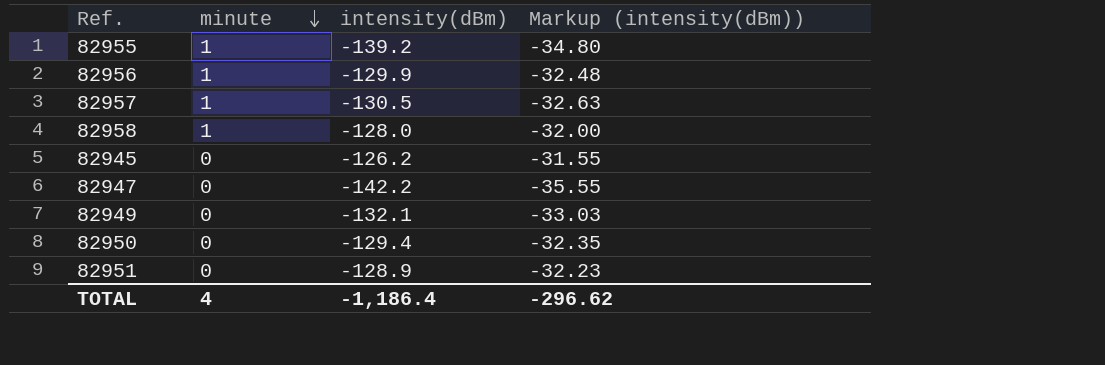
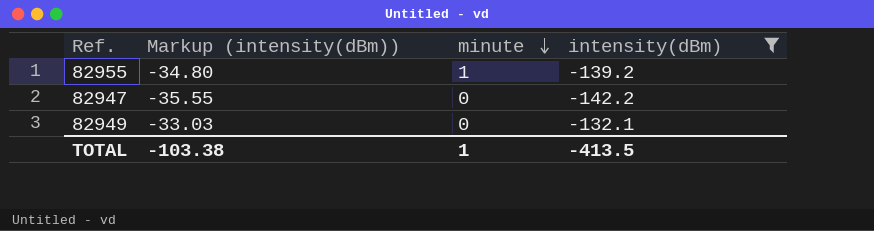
filter: none -> intensity(dBm) <= -132.1
column Markup (intensity(dBm)) | position: 4 -> 2
TOTAL | Markup (intensity(dBm)): -296.62 -> -103.38
TOTAL | minute: 4 -> 1
TOTAL | intensity(dBm): -1,186.4 -> -413.5

